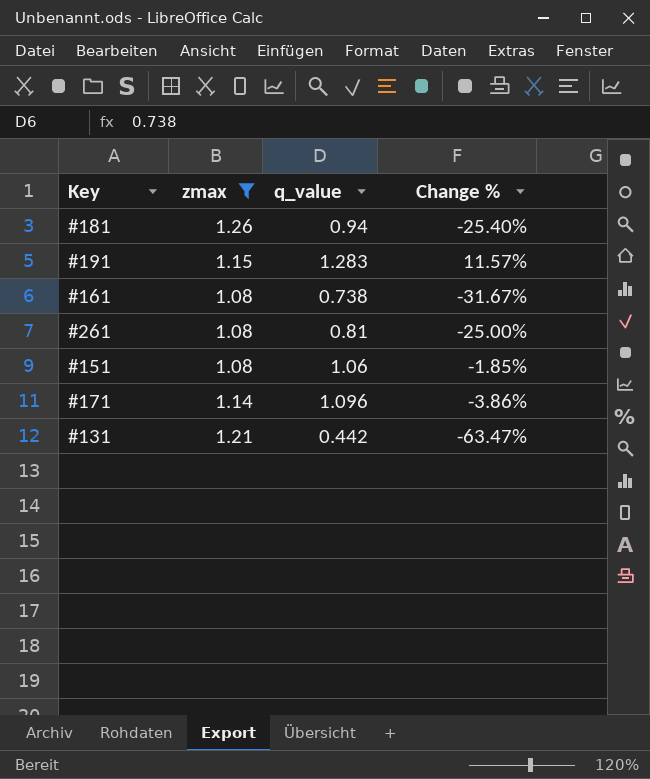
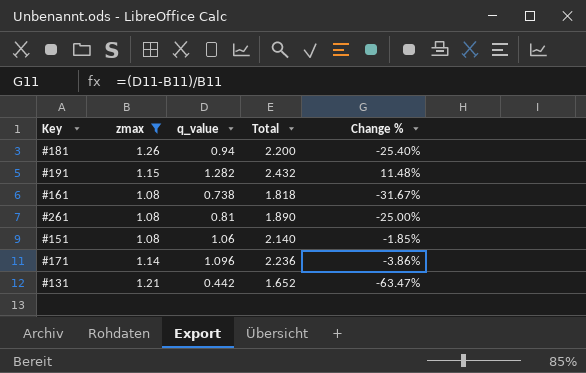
column Total | formula: none -> [zmax] + [q_value]
#191 | q_value: 1.283 -> 1.282
#191 | Change %: 11.57% -> 11.48%

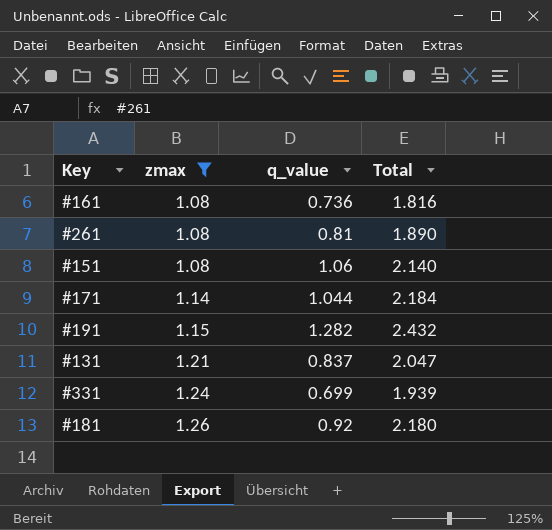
row order: none -> zmax ascending
column Change % | formula: ([q_value] - [zmax]) / [zmax] -> none
#161 | q_value: 0.738 -> 0.736
#161 | Total: 1.818 -> 1.816
#171 | q_value: 1.096 -> 1.044
#171 | Total: 2.236 -> 2.184
#131 | q_value: 0.442 -> 0.837
#131 | Total: 1.652 -> 2.047
row #331: none -> 1.24 | 0.699 | 1.939
#181 | q_value: 0.94 -> 0.92
#181 | Total: 2.200 -> 2.180

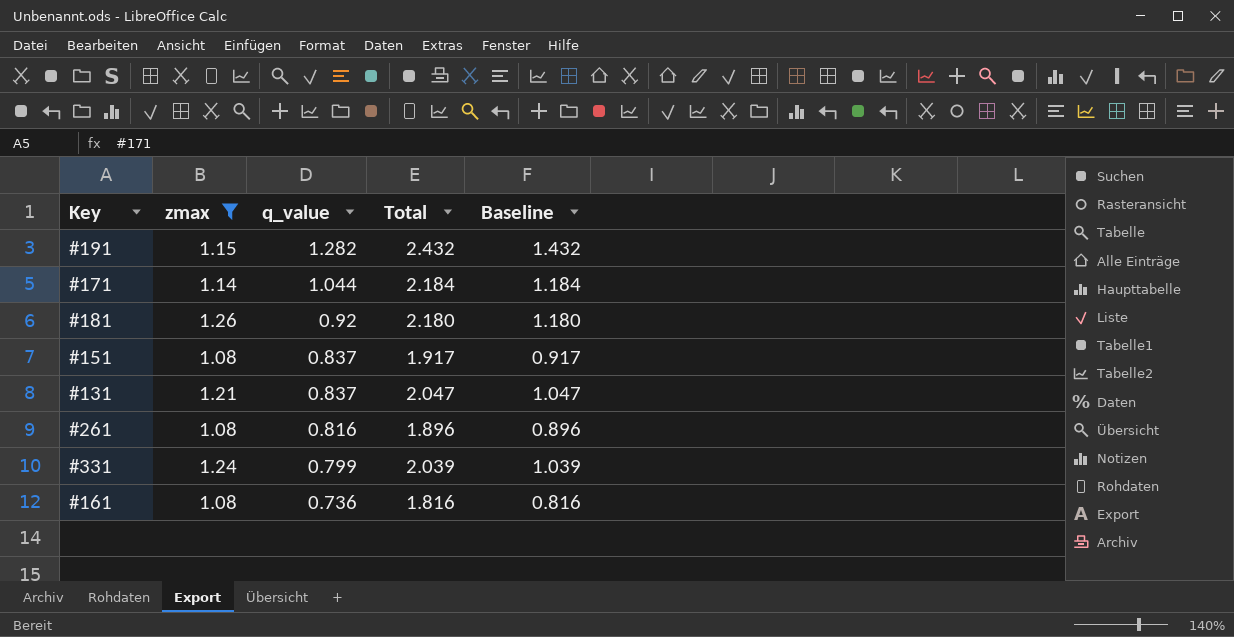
row order: zmax ascending -> q_value descending
column Baseline | formula: none -> [Total] - 1
#151 | q_value: 1.06 -> 0.837
#151 | Total: 2.140 -> 1.917
#261 | q_value: 0.81 -> 0.816
#261 | Total: 1.890 -> 1.896
#331 | q_value: 0.699 -> 0.799
#331 | Total: 1.939 -> 2.039

